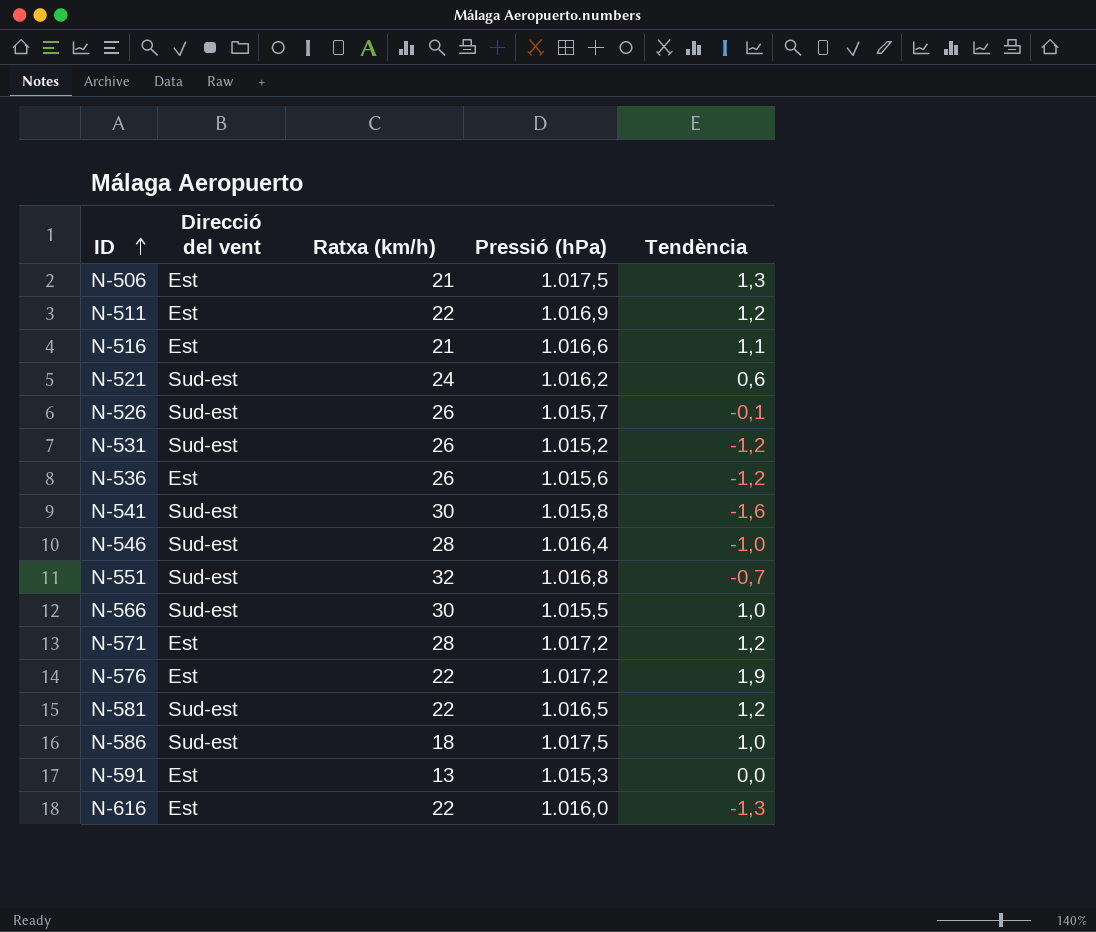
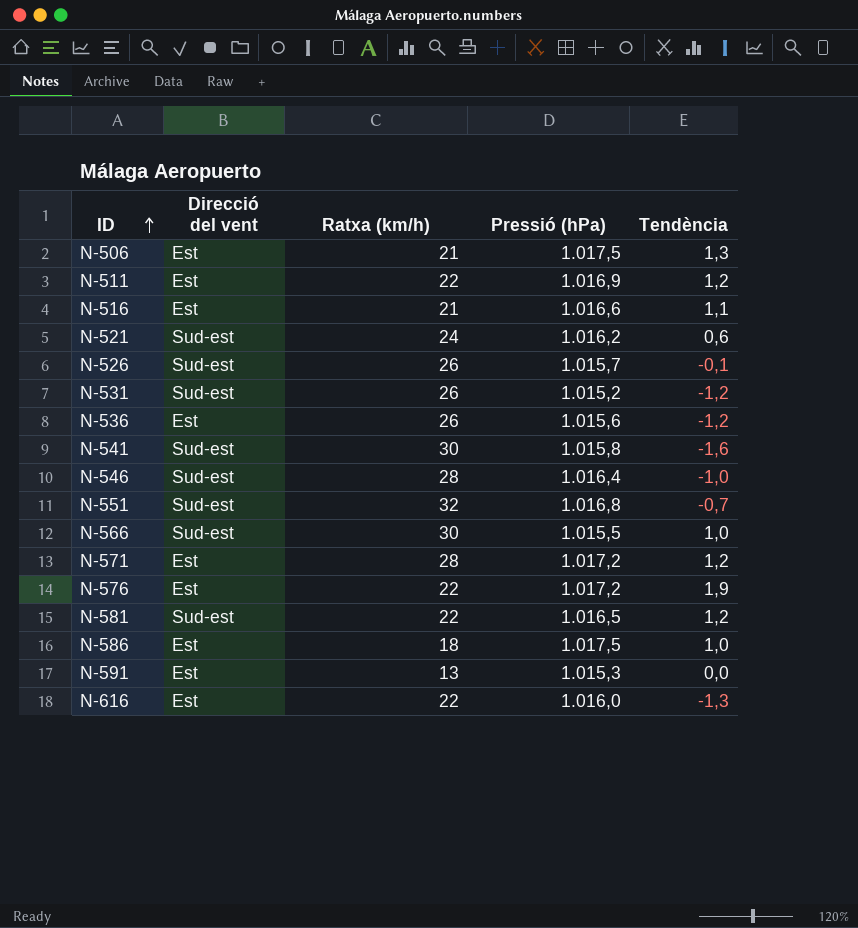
N-586 | Direcció del vent: Sud-est -> Est

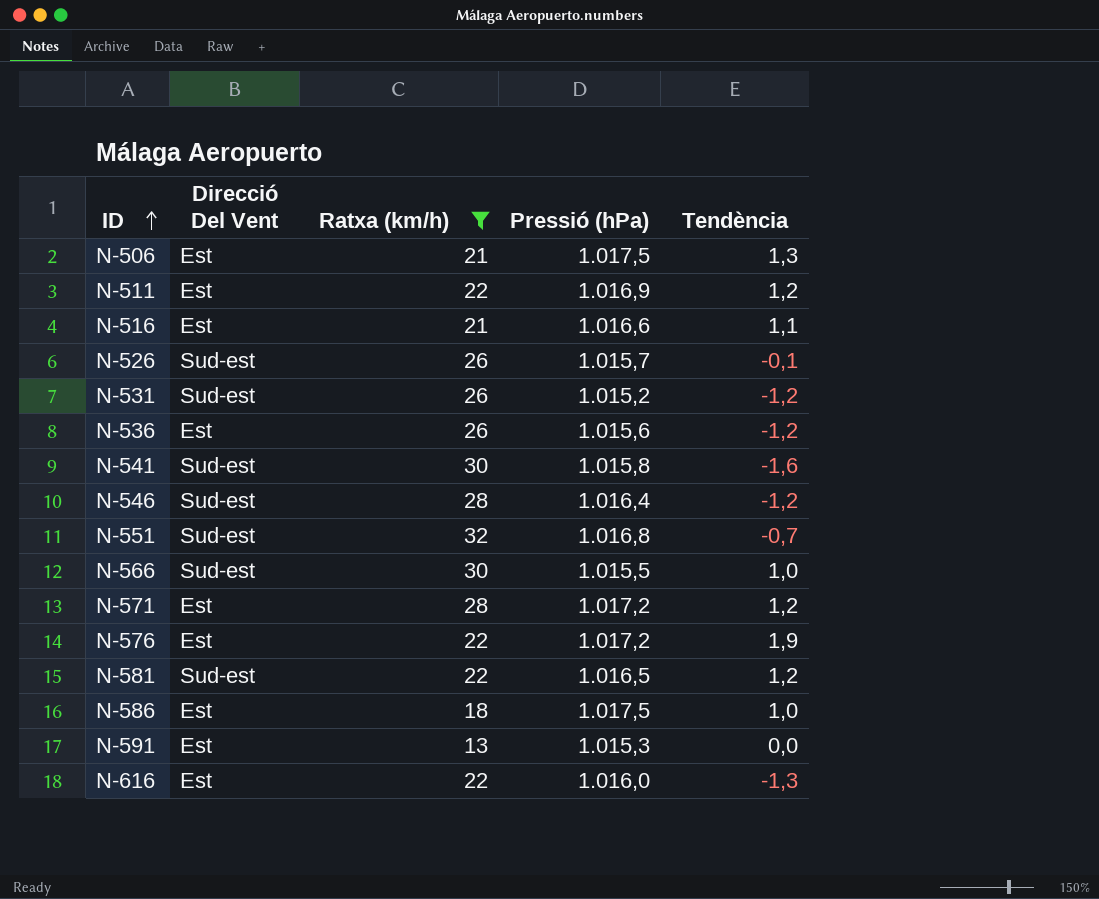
filter: none -> Ratxa (km/h) != 24
column name: Direcció del vent -> Direcció Del Vent
N-546 | Tendència: -1,0 -> -1,2

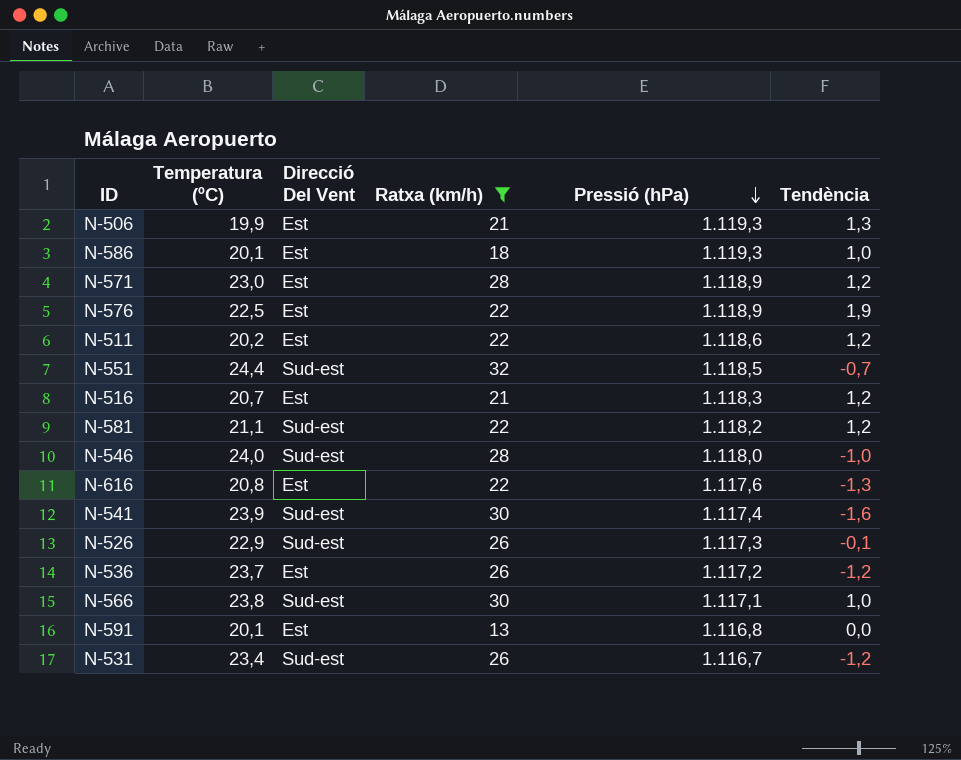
row order: ID ascending -> Pressió (hPa) descending
column Temperatura (ºC) | position: none -> 2
N-506 | Pressió (hPa): 1.017,5 -> 1.119,3
N-586 | Pressió (hPa): 1.017,5 -> 1.119,3
N-571 | Pressió (hPa): 1.017,2 -> 1.118,9
N-576 | Pressió (hPa): 1.017,2 -> 1.118,9
N-511 | Pressió (hPa): 1.016,9 -> 1.118,6
N-551 | Pressió (hPa): 1.016,8 -> 1.118,5
N-516 | Pressió (hPa): 1.016,6 -> 1.118,3
N-516 | Tendència: 1,1 -> 1,2
N-581 | Pressió (hPa): 1.016,5 -> 1.118,2
N-546 | Pressió (hPa): 1.016,4 -> 1.118,0
N-546 | Tendència: -1,2 -> -1,0
N-616 | Pressió (hPa): 1.016,0 -> 1.117,6
N-541 | Pressió (hPa): 1.015,8 -> 1.117,4
N-526 | Pressió (hPa): 1.015,7 -> 1.117,3
N-536 | Pressió (hPa): 1.015,6 -> 1.117,2
N-566 | Pressió (hPa): 1.015,5 -> 1.117,1
N-591 | Pressió (hPa): 1.015,3 -> 1.116,8
N-531 | Pressió (hPa): 1.015,2 -> 1.116,7

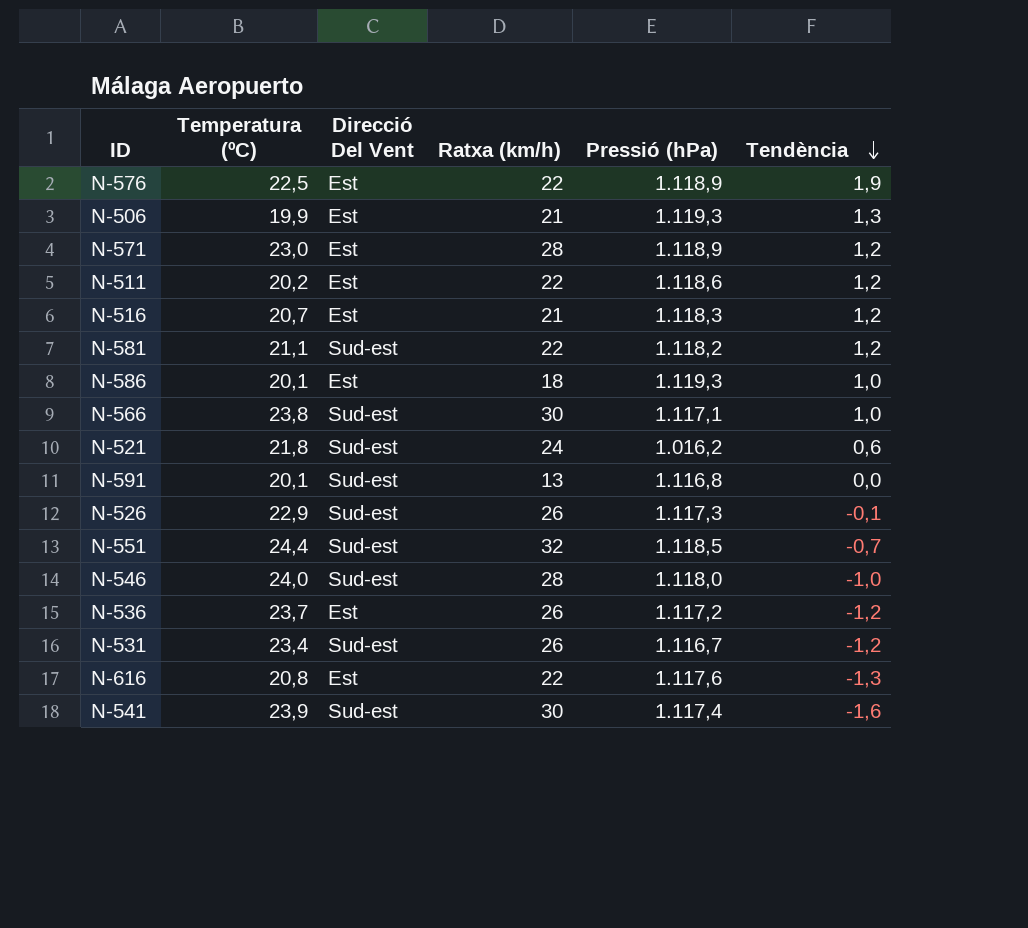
filter: Ratxa (km/h) != 24 -> none
row order: Pressió (hPa) descending -> Tendència descending
N-591 | Direcció Del Vent: Est -> Sud-est

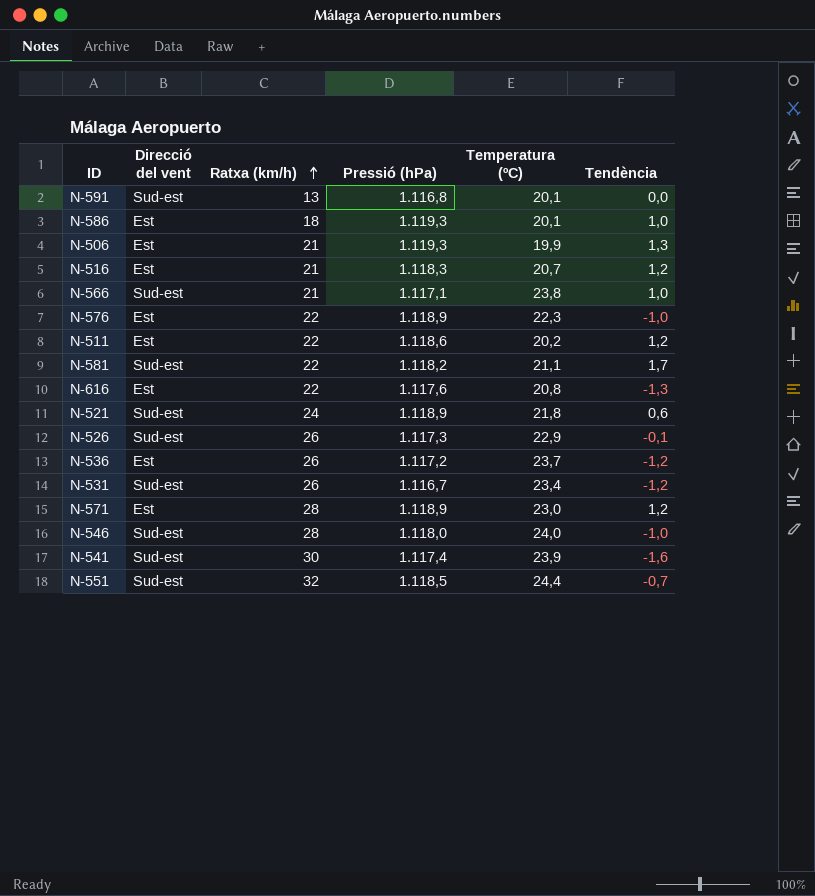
row order: Tendència descending -> Ratxa (km/h) ascending
column name: Direcció Del Vent -> Direcció del vent
column Temperatura (ºC) | position: 2 -> 5
N-566 | Ratxa (km/h): 30 -> 21
N-576 | Temperatura (ºC): 22,5 -> 22,3
N-576 | Tendència: 1,9 -> -1,0
N-581 | Tendència: 1,2 -> 1,7
N-521 | Pressió (hPa): 1.016,2 -> 1.118,9

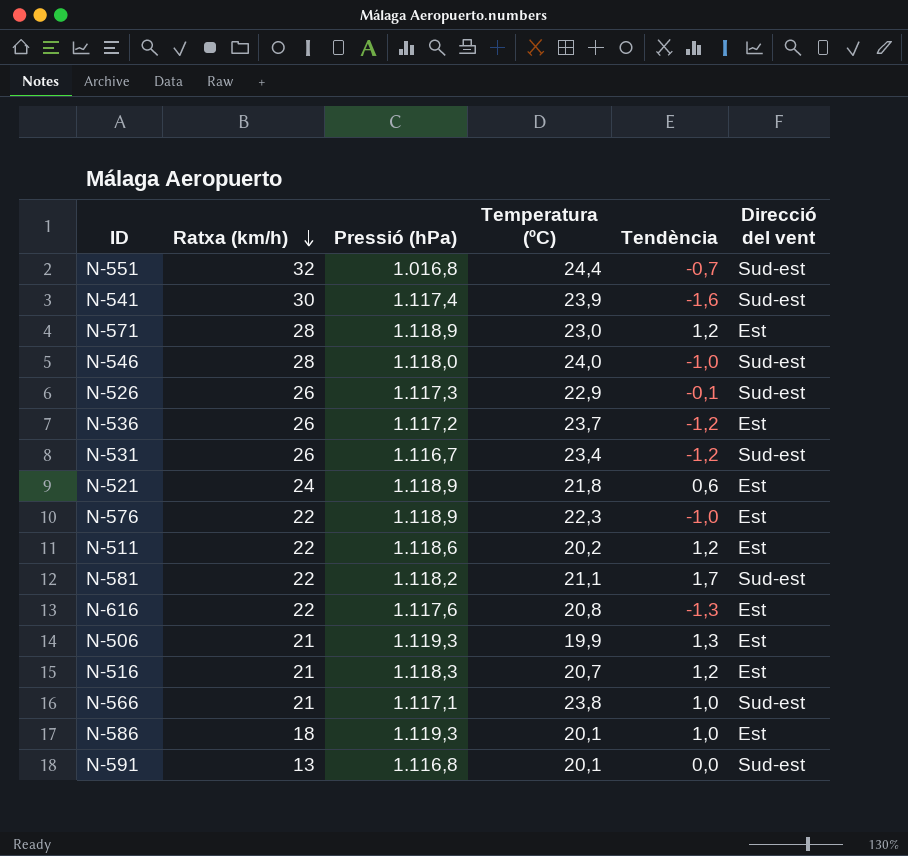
row order: Ratxa (km/h) ascending -> Ratxa (km/h) descending
column Direcció del vent | position: 2 -> 6
N-551 | Pressió (hPa): 1.118,5 -> 1.016,8
N-521 | Direcció del vent: Sud-est -> Est

